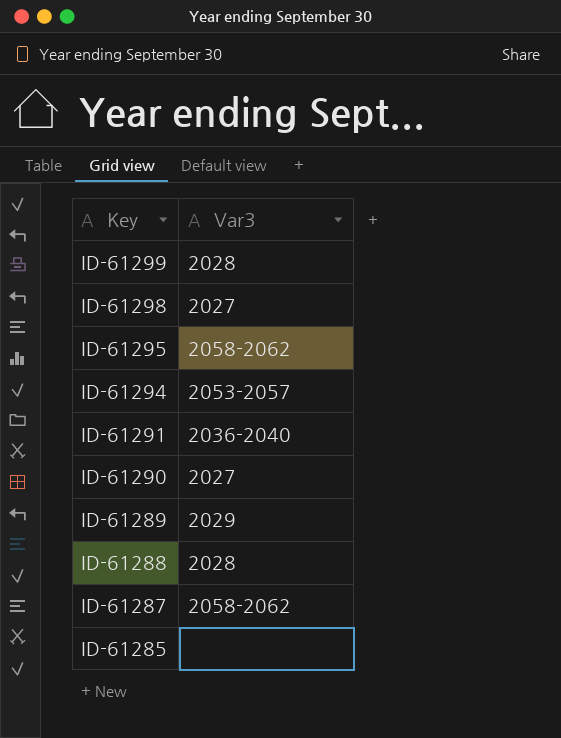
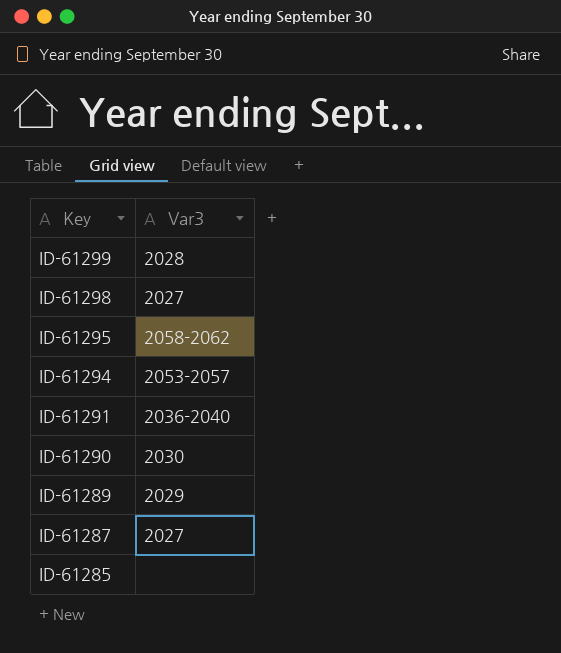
row ID-61288: 2028 -> none
ID-61290 | Var3: 2027 -> 2030
ID-61287 | Var3: 2058-2062 -> 2027

